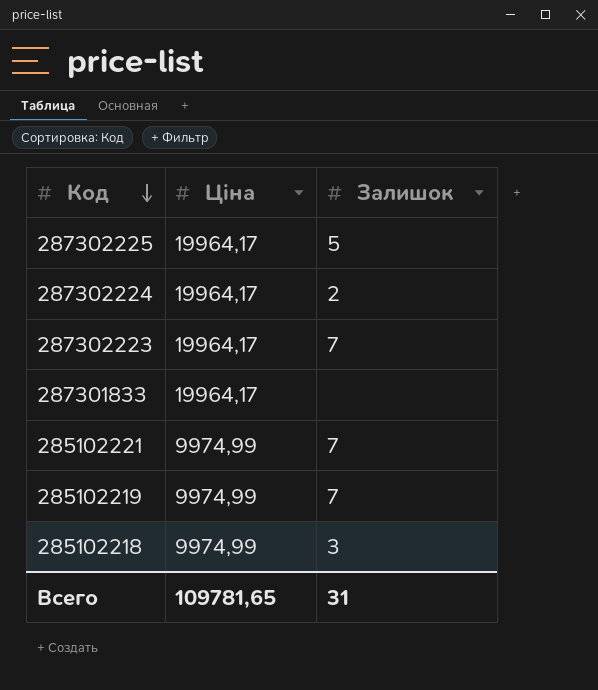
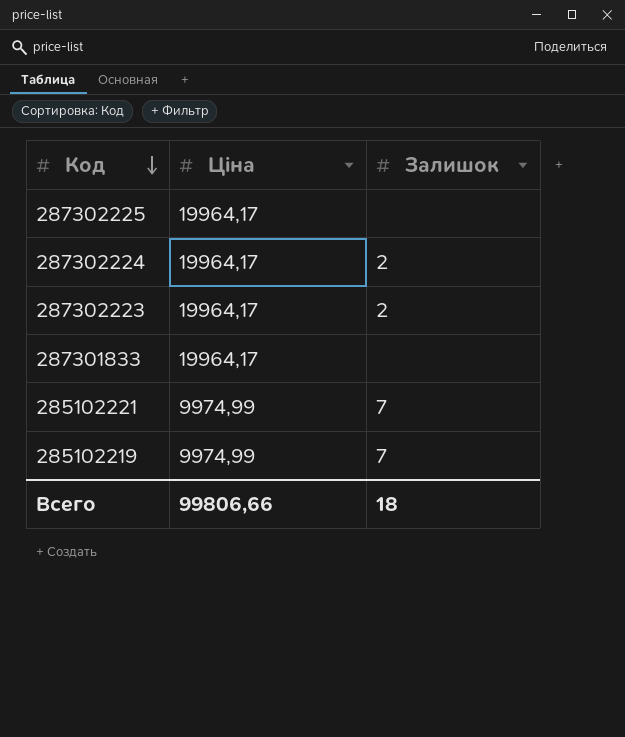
row 285102218: 9974,99 | 3 -> none
287302225 | Залишок: 5 -> none
287302223 | Залишок: 7 -> 2
Всего | Ціна: 109781,65 -> 99806,66
Всего | Залишок: 31 -> 18

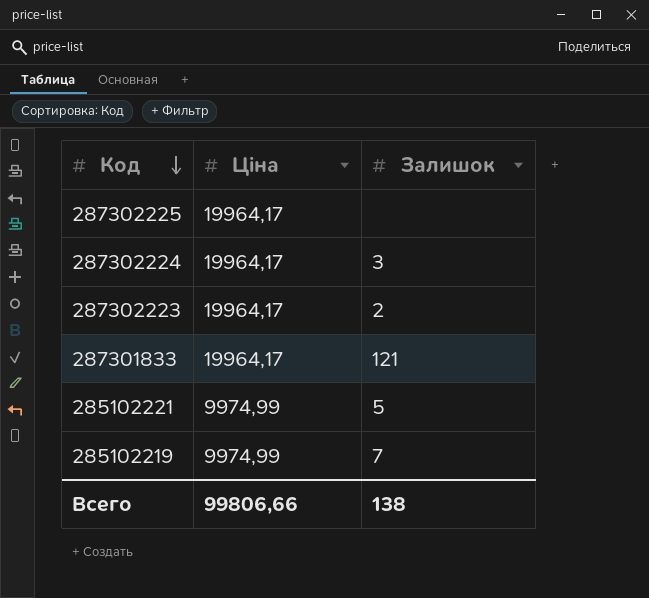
287302224 | Залишок: 2 -> 3
287301833 | Залишок: none -> 121
285102221 | Залишок: 7 -> 5
Всего | Залишок: 18 -> 138

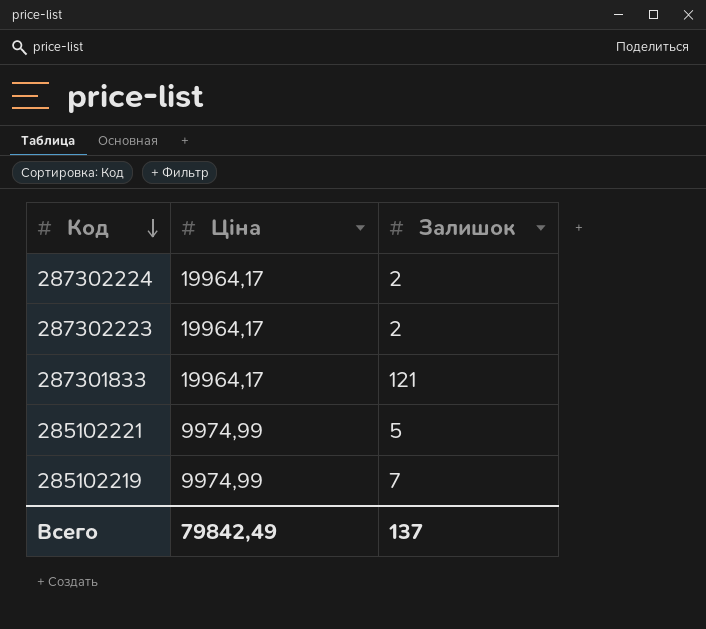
row 287302225: 19964,17 | none -> none
287302224 | Залишок: 3 -> 2
Всего | Ціна: 99806,66 -> 79842,49
Всего | Залишок: 138 -> 137

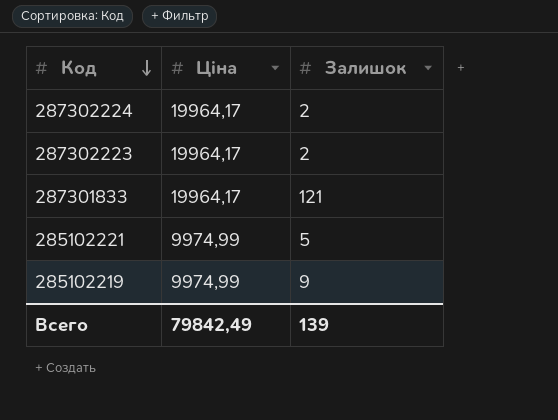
285102219 | Залишок: 7 -> 9
Всего | Залишок: 137 -> 139

